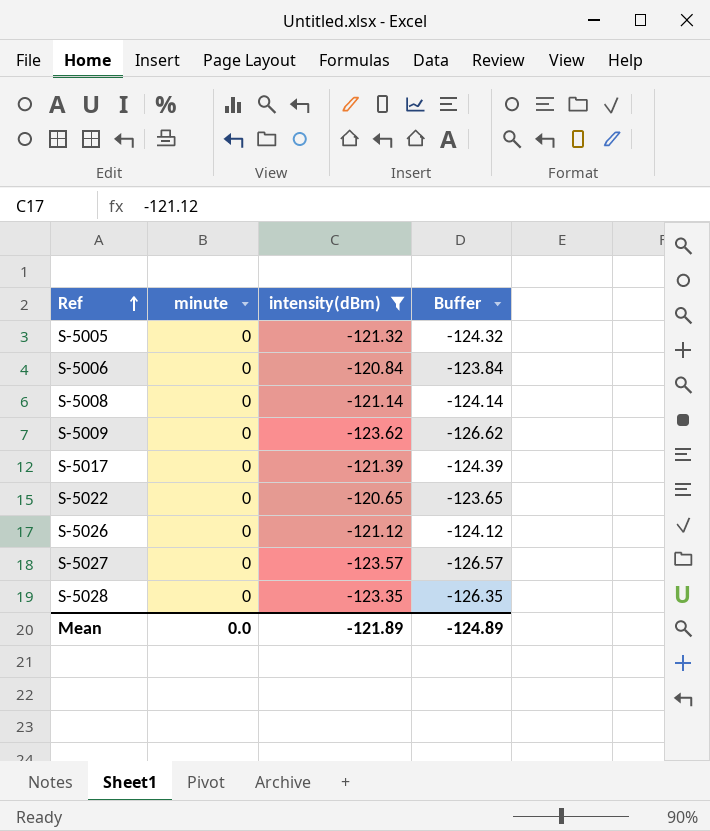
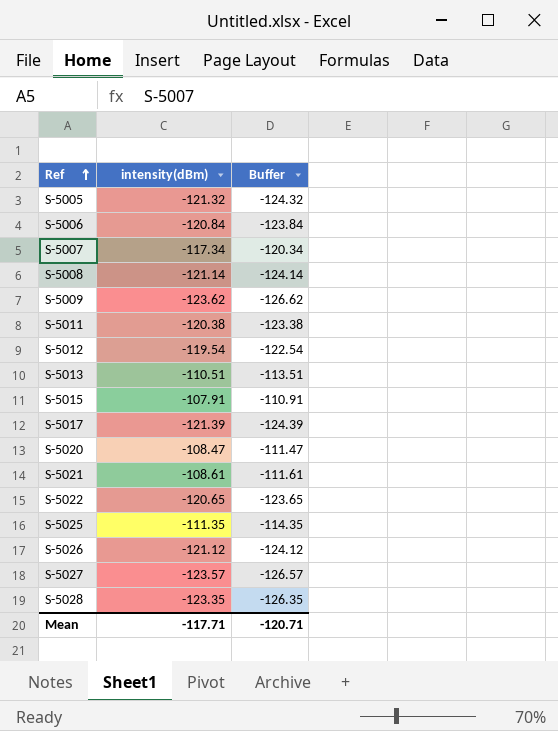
filter: intensity(dBm) <= -120.65 -> none
column minute | position: 2 -> none
Mean | intensity(dBm): -121.89 -> -117.71
Mean | Buffer: -124.89 -> -120.71

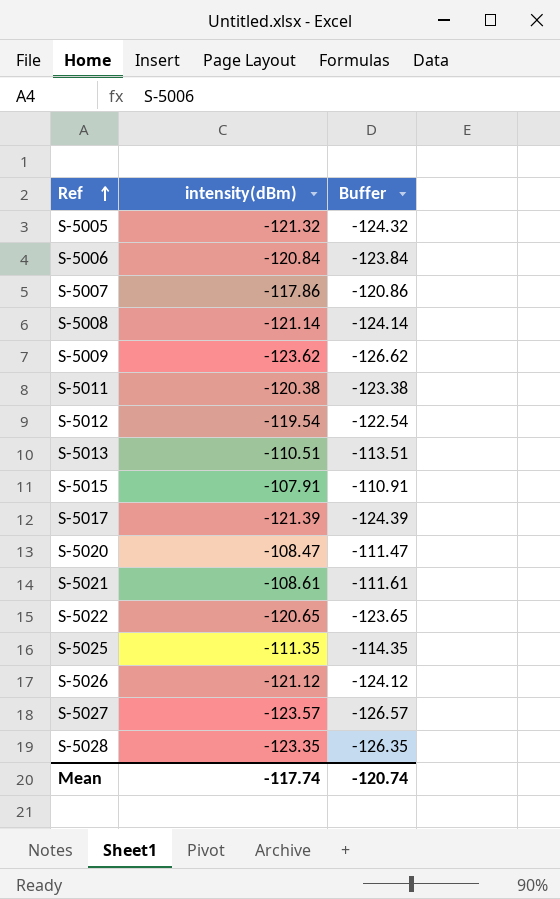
S-5007 | intensity(dBm): -117.34 -> -117.86
S-5007 | Buffer: -120.34 -> -120.86
Mean | intensity(dBm): -117.71 -> -117.74
Mean | Buffer: -120.71 -> -120.74

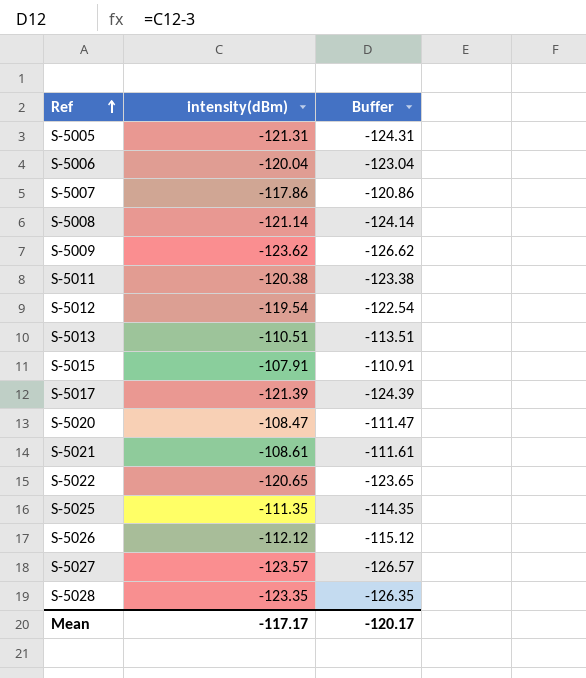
S-5005 | intensity(dBm): -121.32 -> -121.31
S-5005 | Buffer: -124.32 -> -124.31
S-5006 | intensity(dBm): -120.84 -> -120.04
S-5006 | Buffer: -123.84 -> -123.04
S-5026 | intensity(dBm): -121.12 -> -112.12
S-5026 | Buffer: -124.12 -> -115.12
Mean | intensity(dBm): -117.74 -> -117.17
Mean | Buffer: -120.74 -> -120.17

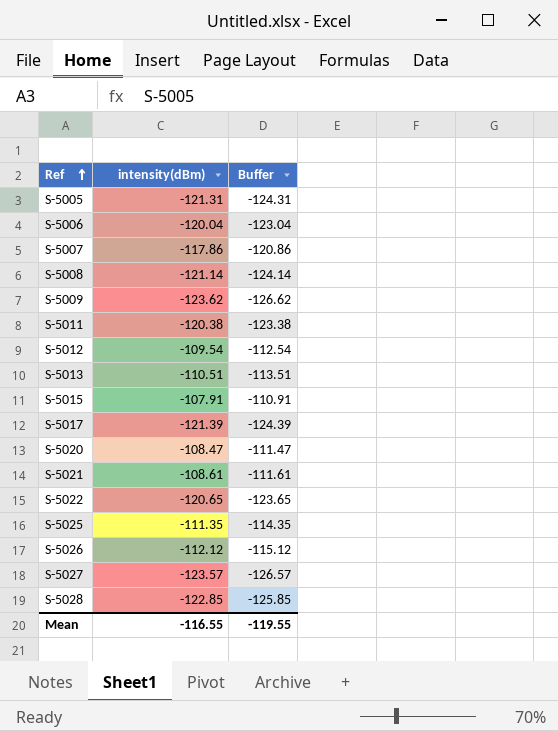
S-5012 | intensity(dBm): -119.54 -> -109.54
S-5012 | Buffer: -122.54 -> -112.54
S-5028 | intensity(dBm): -123.35 -> -122.85
S-5028 | Buffer: -126.35 -> -125.85
Mean | intensity(dBm): -117.17 -> -116.55
Mean | Buffer: -120.17 -> -119.55

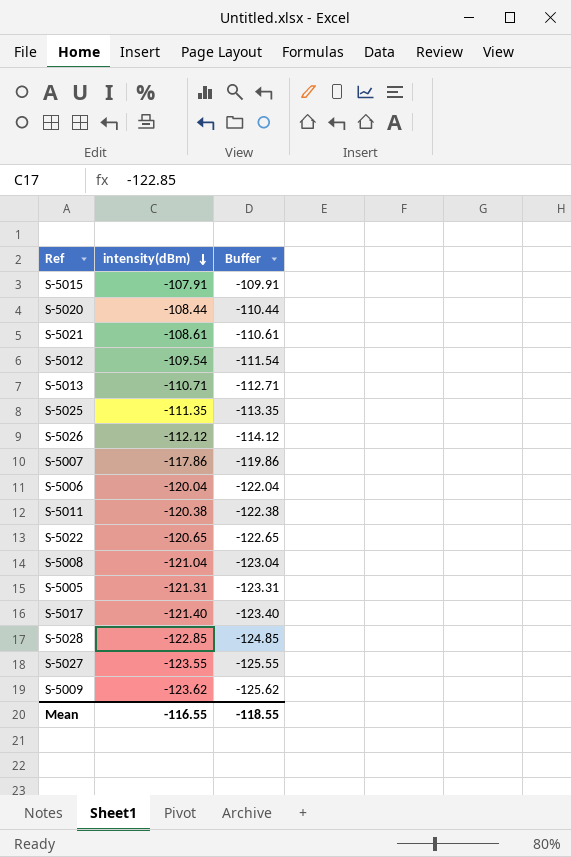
row order: Ref ascending -> intensity(dBm) descending
column Buffer | formula: [intensity(dBm)] - 3 -> [intensity(dBm)] - 2
S-5020 | intensity(dBm): -108.47 -> -108.44
S-5013 | intensity(dBm): -110.51 -> -110.71
S-5008 | intensity(dBm): -121.14 -> -121.04
S-5017 | intensity(dBm): -121.39 -> -121.40
S-5027 | intensity(dBm): -123.57 -> -123.55
Mean | Buffer: -119.55 -> -118.55

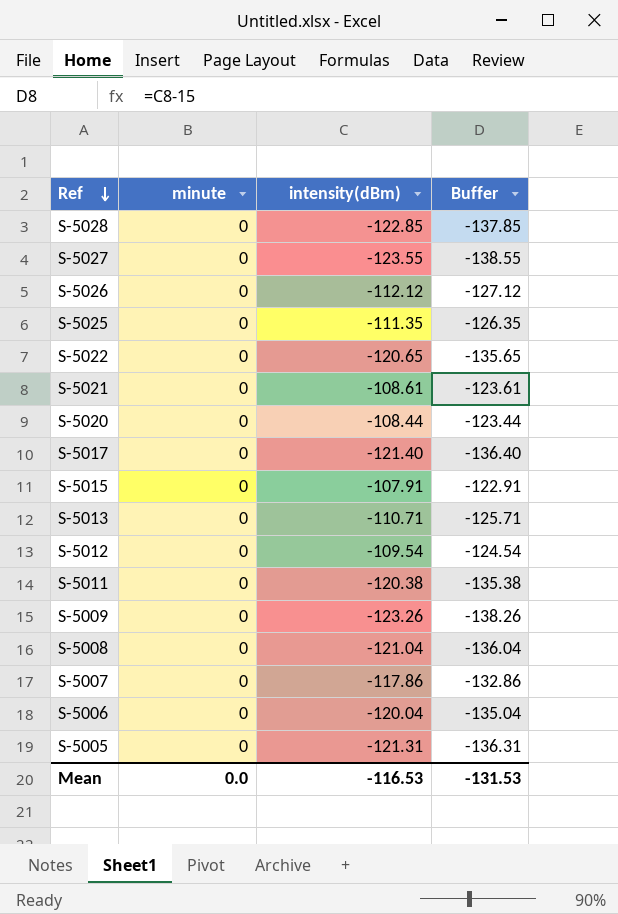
row order: intensity(dBm) descending -> Ref descending
column minute | position: none -> 2
column Buffer | formula: [intensity(dBm)] - 2 -> [intensity(dBm)] - 15
S-5009 | intensity(dBm): -123.62 -> -123.26
Mean | intensity(dBm): -116.55 -> -116.53
Mean | Buffer: -118.55 -> -131.53

